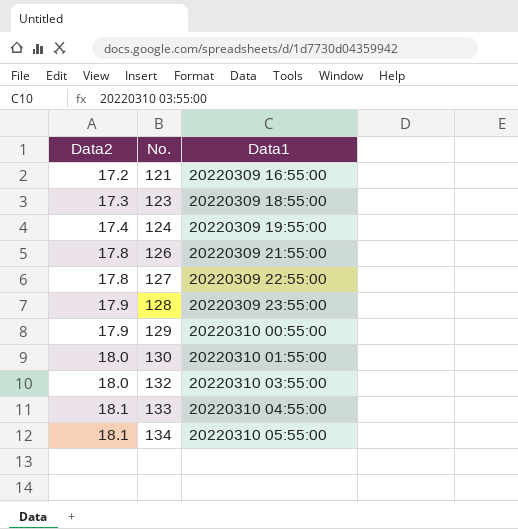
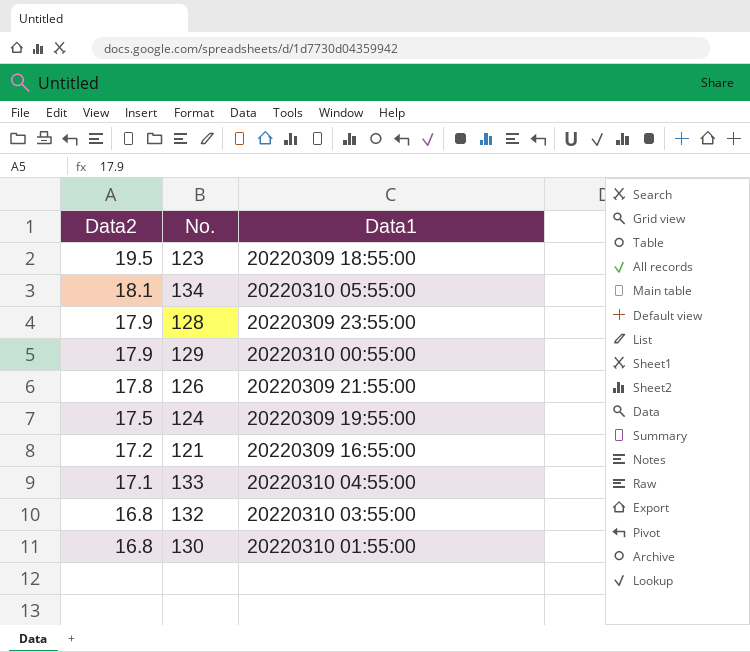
row order: Data2 ascending -> Data2 descending
row 127: 17.8 | 20220309 22:55:00 -> none
123 | Data2: 17.3 -> 19.5
124 | Data2: 17.4 -> 17.5
133 | Data2: 18.1 -> 17.1
132 | Data2: 18.0 -> 16.8
130 | Data2: 18.0 -> 16.8

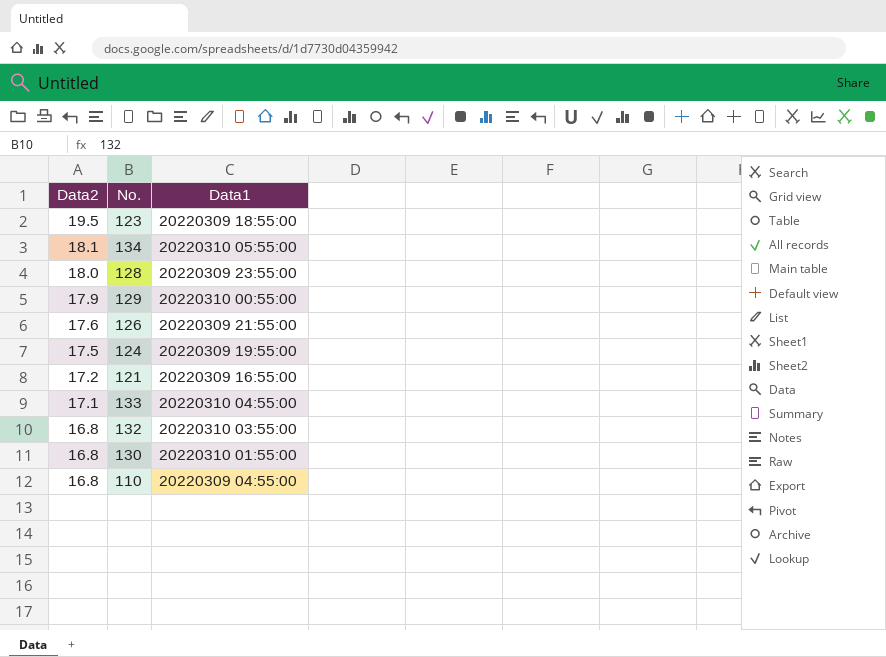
128 | Data2: 17.9 -> 18.0
126 | Data2: 17.8 -> 17.6
row 110: none -> 16.8 | 20220309 04:55:00

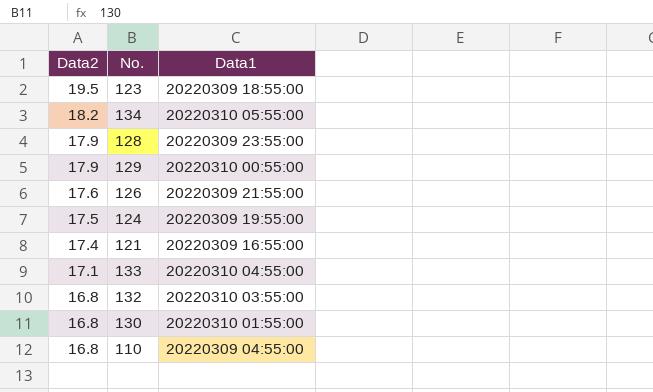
134 | Data2: 18.1 -> 18.2
128 | Data2: 18.0 -> 17.9
121 | Data2: 17.2 -> 17.4

